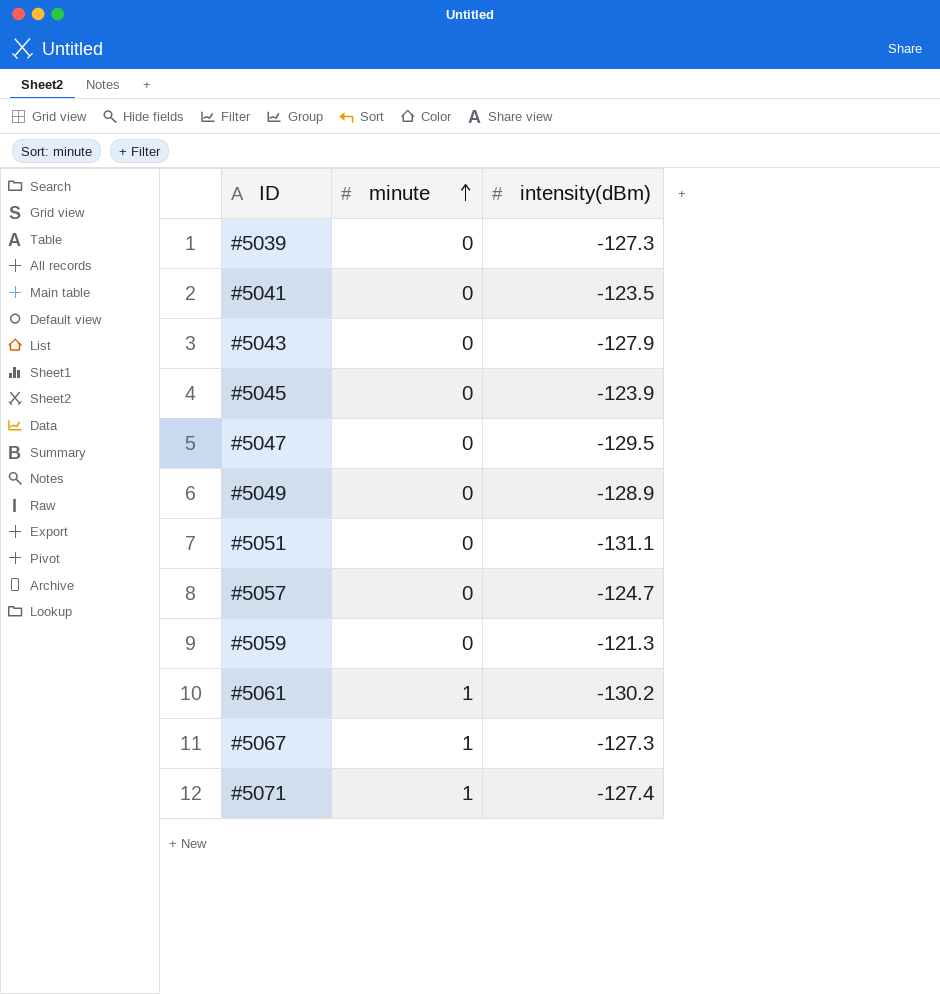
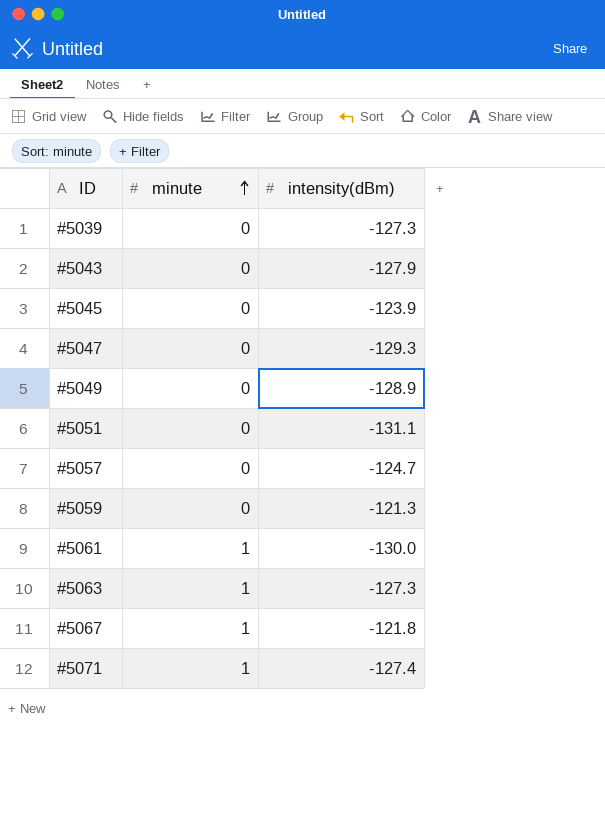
row #5041: 0 | -123.5 -> none
#5047 | intensity(dBm): -129.5 -> -129.3
#5061 | intensity(dBm): -130.2 -> -130.0
row #5063: none -> 1 | -127.3
#5067 | intensity(dBm): -127.3 -> -121.8

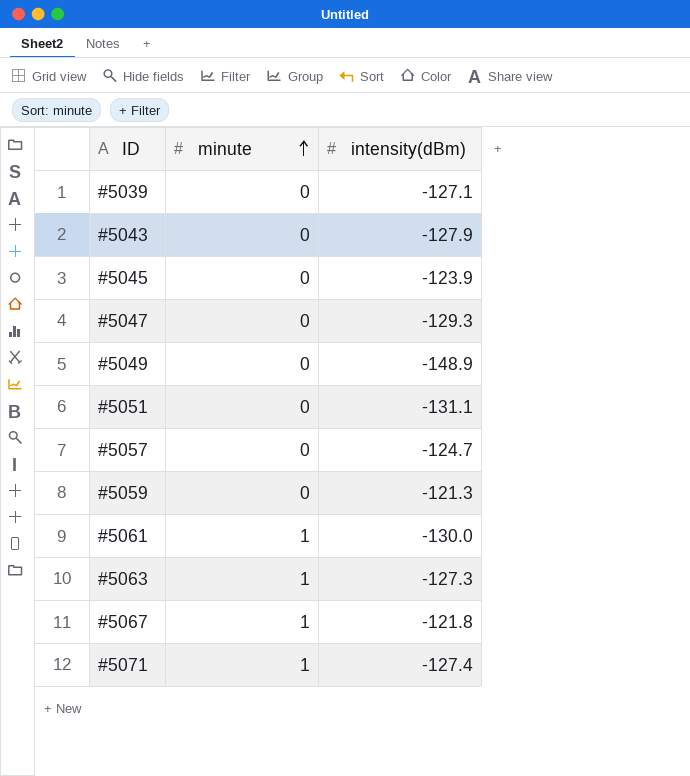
#5039 | intensity(dBm): -127.3 -> -127.1
#5049 | intensity(dBm): -128.9 -> -148.9

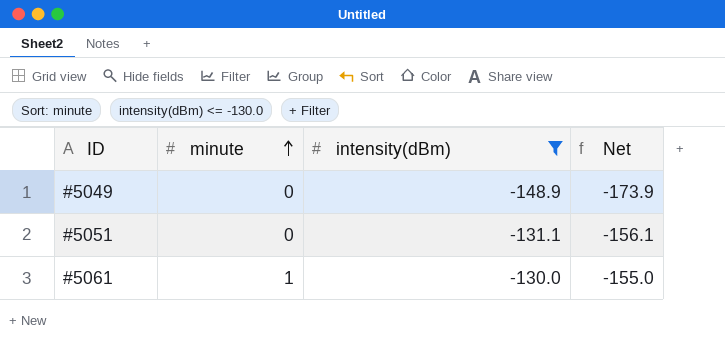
filter: none -> intensity(dBm) <= -130.0
column Net | formula: none -> [intensity(dBm)] - 25

